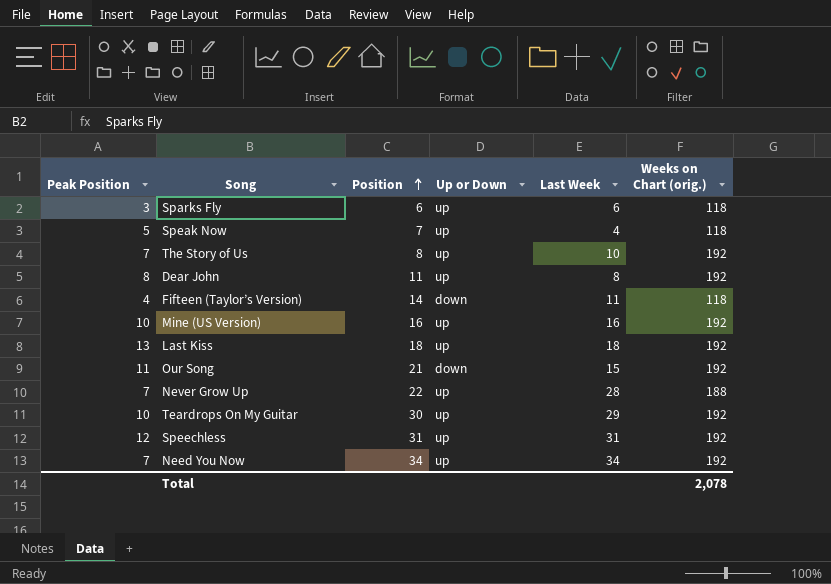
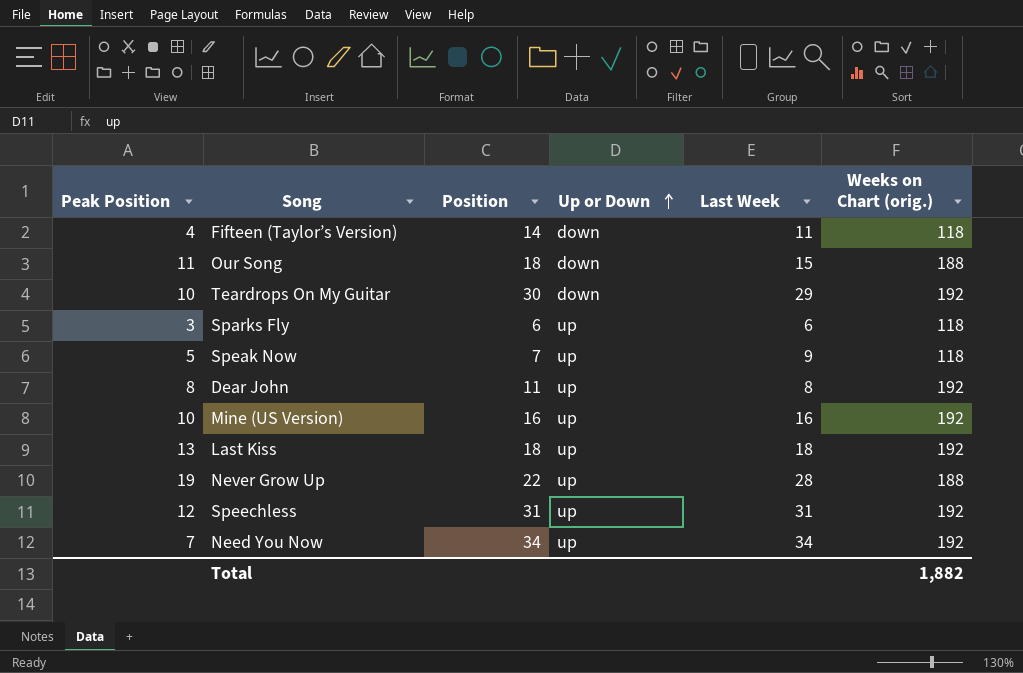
row order: Position ascending -> Up or Down ascending
row The Story of Us: 7 | 8 | up | 10 | 192 -> none
Our Song | Position: 21 -> 18
Our Song | Weeks on Chart (orig.): 192 -> 188
Teardrops On My Guitar | Up or Down: up -> down
Speak Now | Last Week: 4 -> 9
Never Grow Up | Peak Position: 7 -> 19
Total | Weeks on Chart (orig.): 2,078 -> 1,882

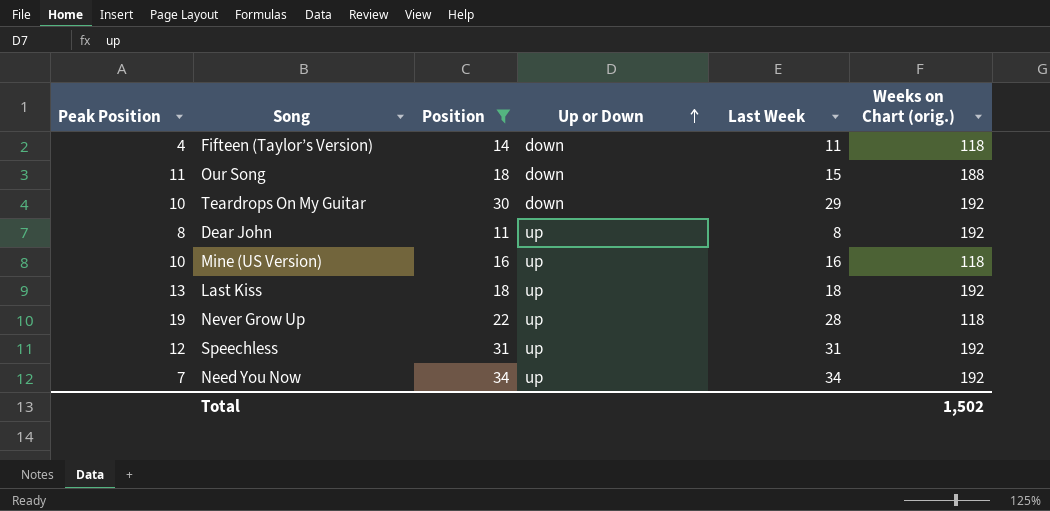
filter: none -> Position >= 11
Mine (US Version) | Weeks on Chart (orig.): 192 -> 118
Never Grow Up | Weeks on Chart (orig.): 188 -> 118
Total | Weeks on Chart (orig.): 1,882 -> 1,502

